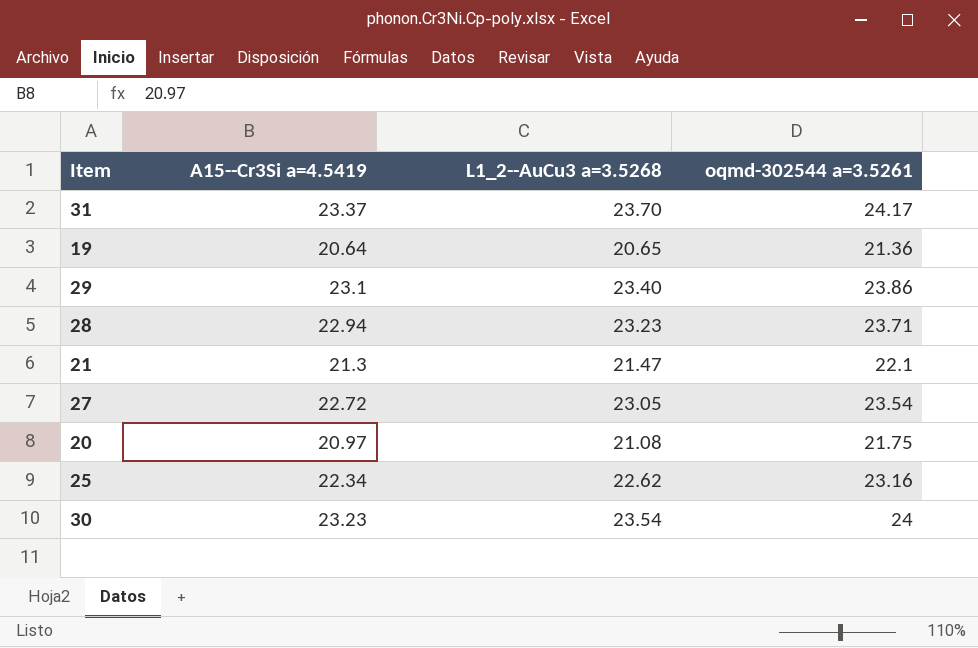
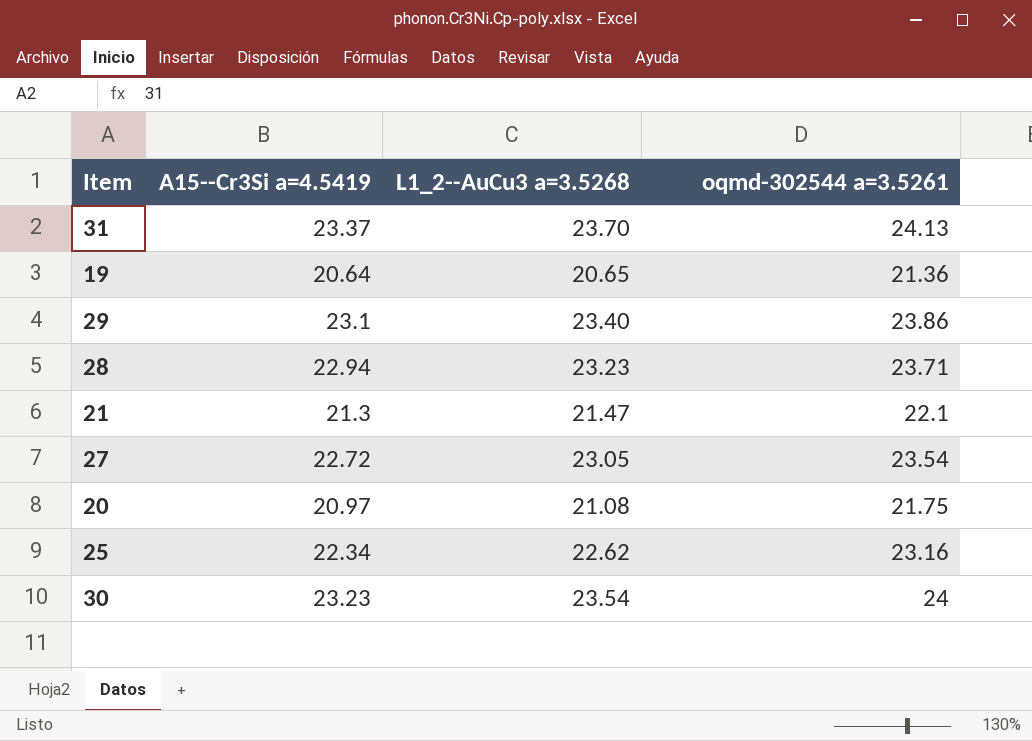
31 | oqmd-302544 a=3.5261: 24.17 -> 24.13

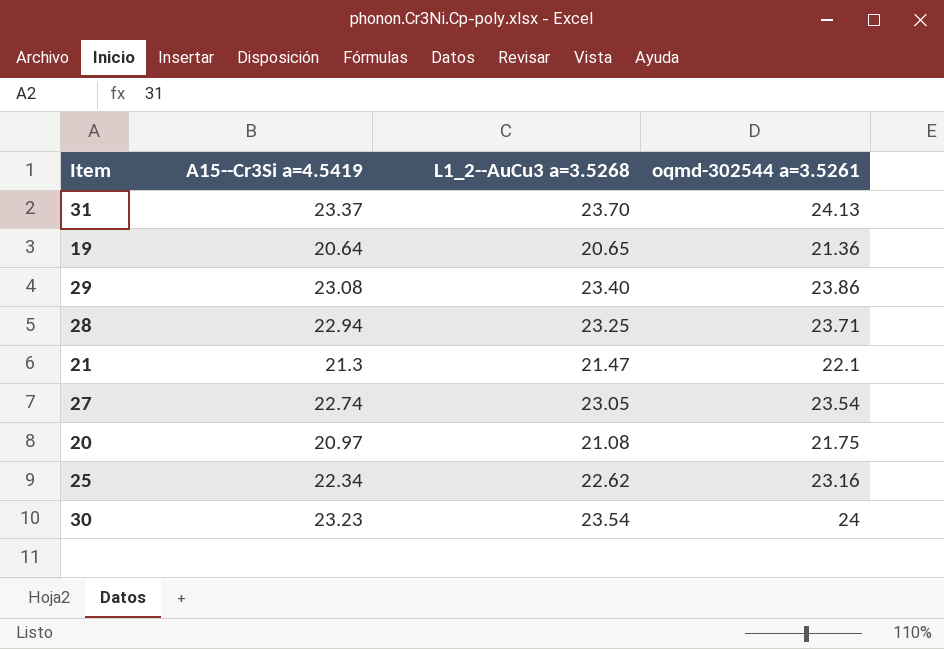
29 | A15--Cr3Si a=4.5419: 23.1 -> 23.08
28 | L1_2--AuCu3 a=3.5268: 23.23 -> 23.25
27 | A15--Cr3Si a=4.5419: 22.72 -> 22.74

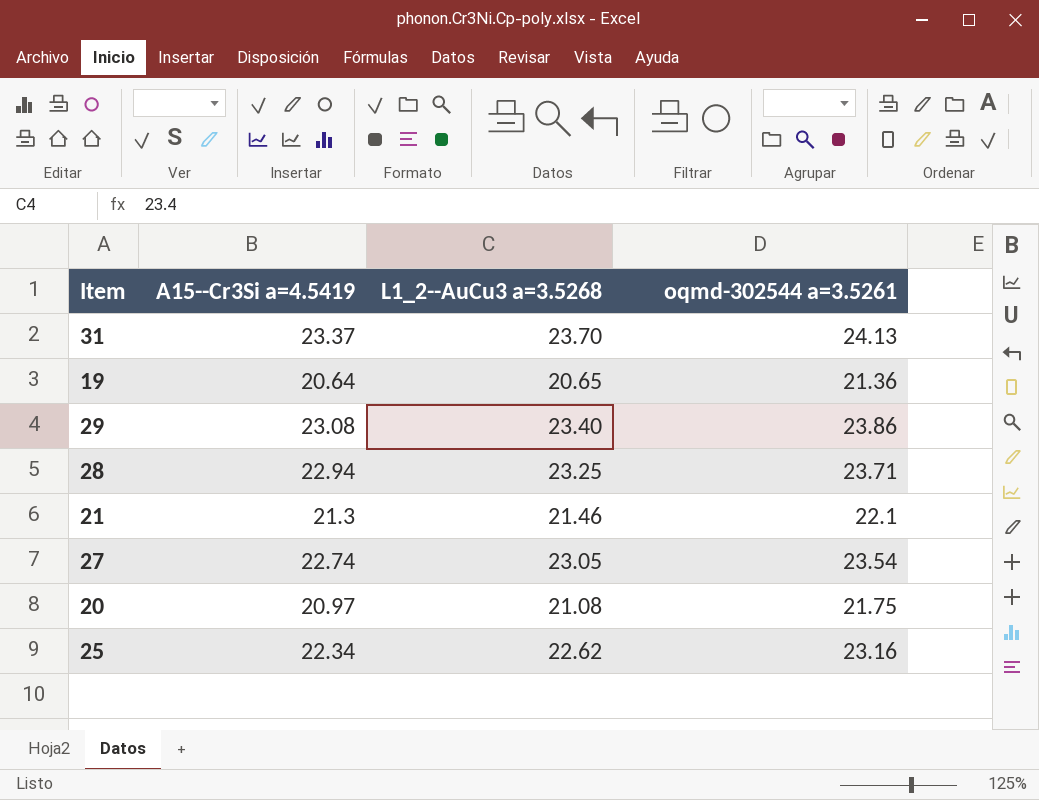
row 30: 23.23 | 23.54 | 24 -> none
21 | L1_2--AuCu3 a=3.5268: 21.47 -> 21.46

